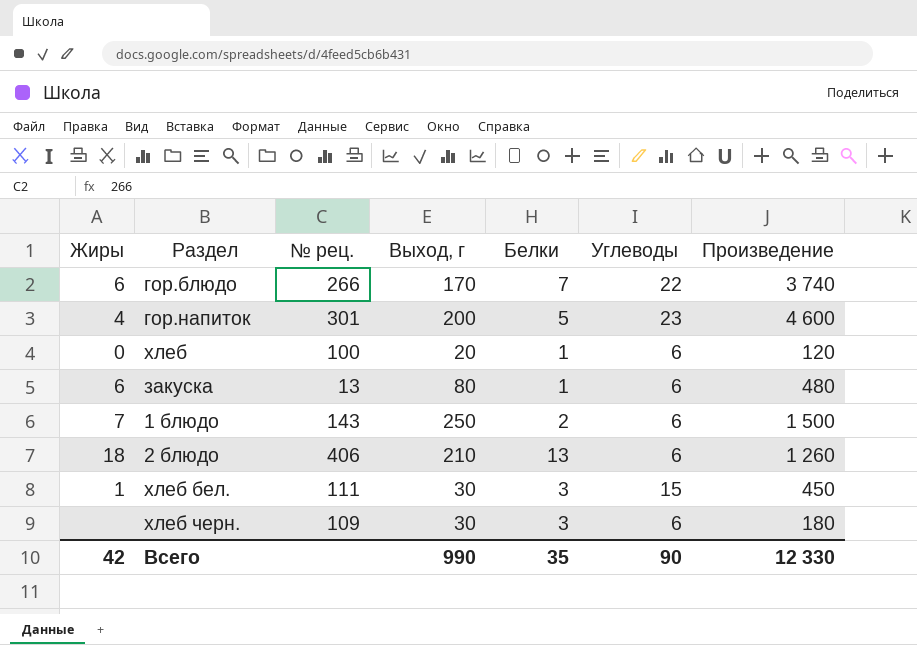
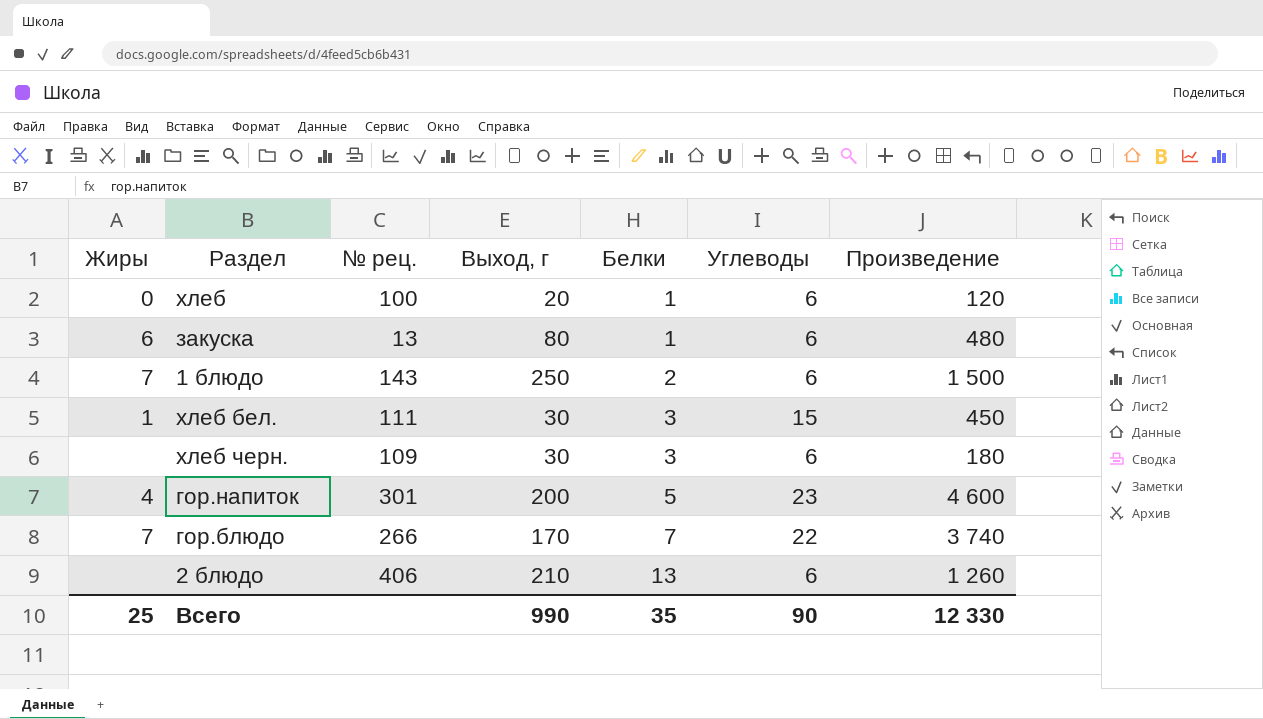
row order: none -> Белки ascending
гор.блюдо | Жиры: 6 -> 7
2 блюдо | Жиры: 18 -> none
Всего | Жиры: 42 -> 25

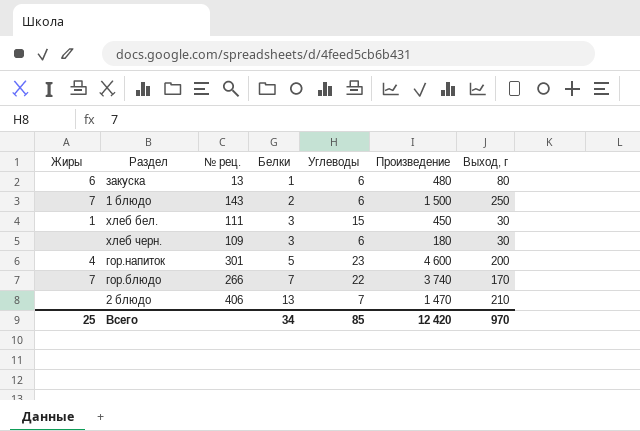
column Выход, г | position: 4 -> 7
row хлеб: 0 | 100 | 20 | 1 | 6 | 120 -> none
2 блюдо | Углеводы: 6 -> 7
2 блюдо | Произведение: 1 260 -> 1 470
Всего | Белки: 35 -> 34
Всего | Углеводы: 90 -> 85
Всего | Произведение: 12 330 -> 12 420
Всего | Выход, г: 990 -> 970

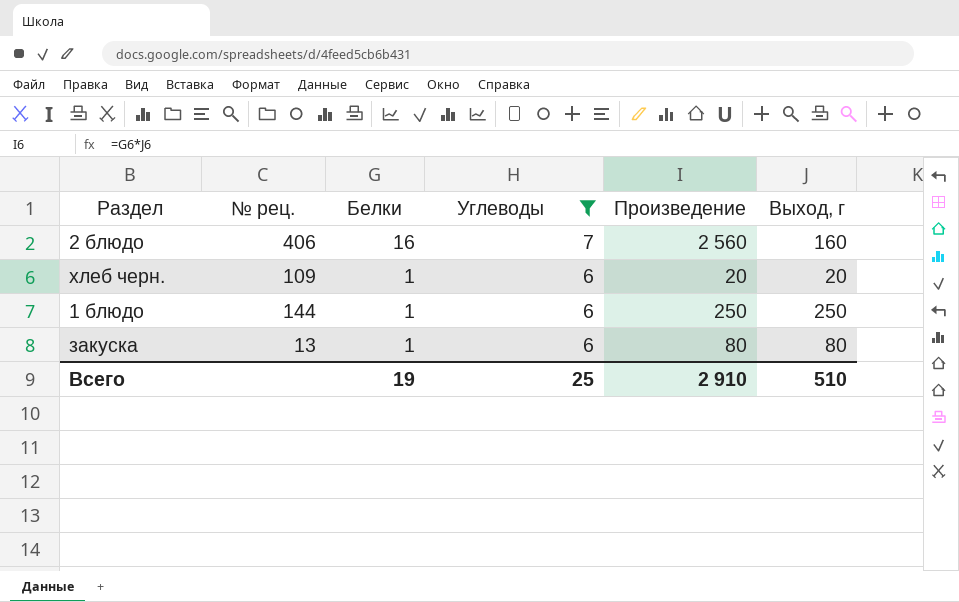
filter: none -> Углеводы <= 7
row order: Белки ascending -> Белки descending
column Жиры | position: 1 -> none
column Произведение | formula: [Углеводы] * [Выход, г] -> [Белки] * [Выход, г]
2 блюдо | Белки: 13 -> 16
2 блюдо | Выход, г: 210 -> 160
хлеб черн. | Белки: 3 -> 1
хлеб черн. | Выход, г: 30 -> 20
1 блюдо | № рец.: 143 -> 144
1 блюдо | Белки: 2 -> 1
Всего | Белки: 34 -> 19
Всего | Углеводы: 85 -> 25
Всего | Произведение: 12 420 -> 2 910
Всего | Выход, г: 970 -> 510

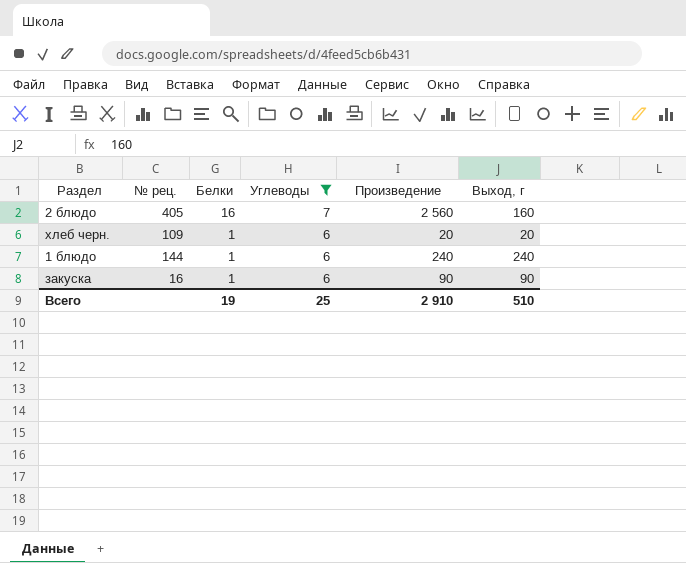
2 блюдо | № рец.: 406 -> 405
1 блюдо | Произведение: 250 -> 240
1 блюдо | Выход, г: 250 -> 240
закуска | № рец.: 13 -> 16
закуска | Произведение: 80 -> 90
закуска | Выход, г: 80 -> 90

